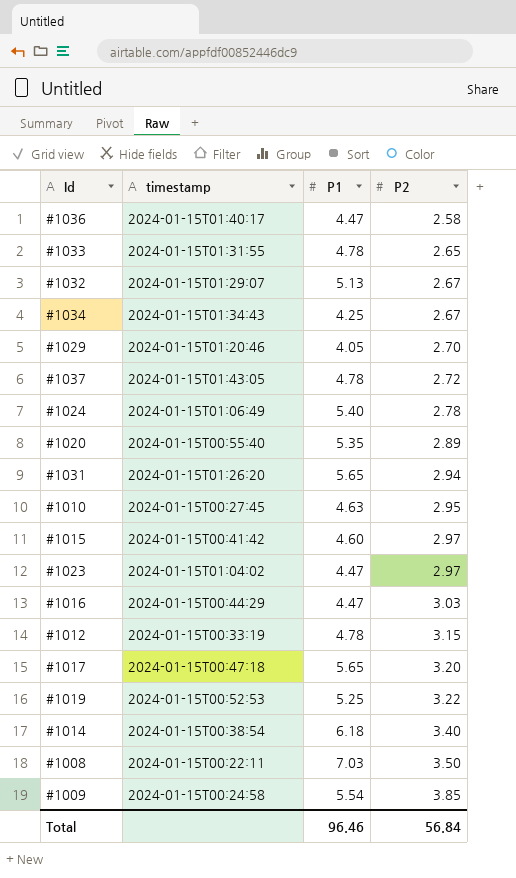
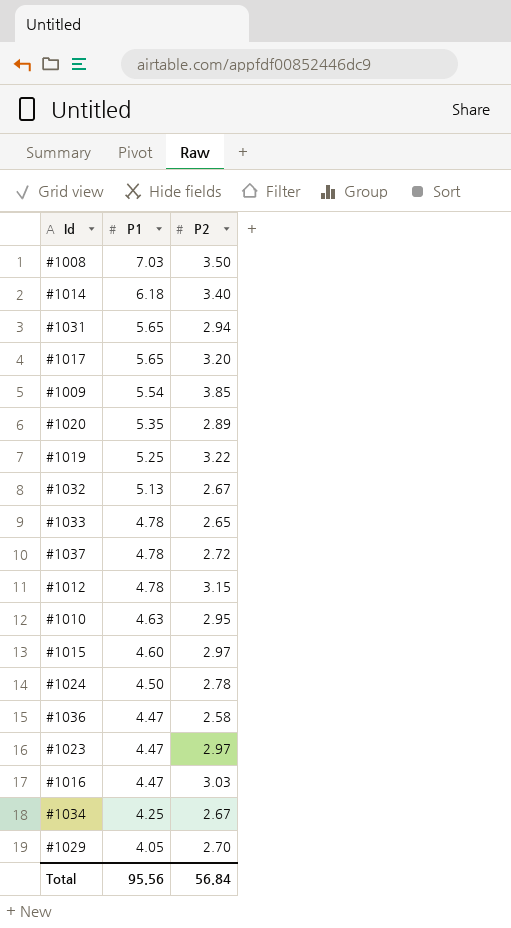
row order: P2 ascending -> P1 descending
column timestamp | position: 2 -> none
#1024 | P1: 5.40 -> 4.50
Total | P1: 96.46 -> 95.56

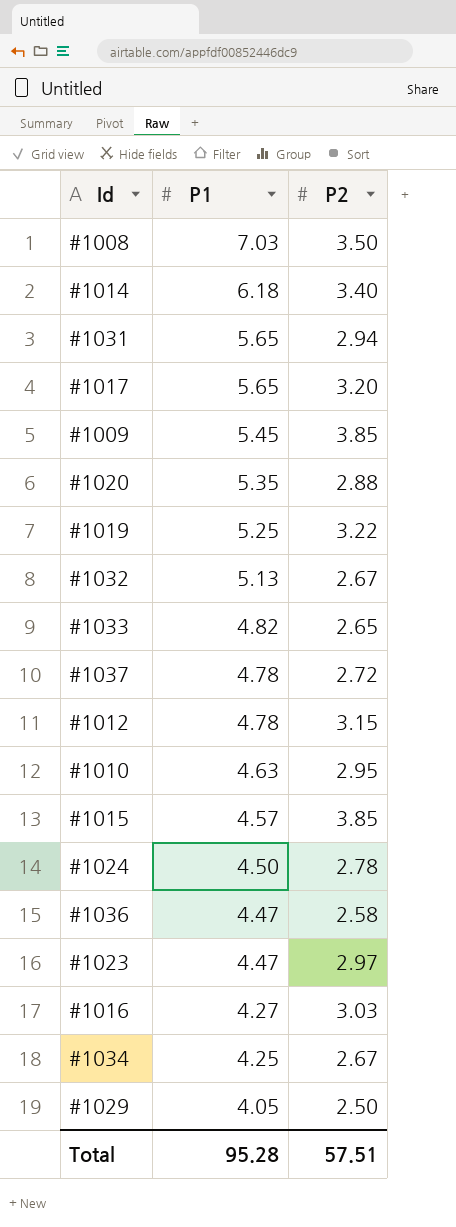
#1009 | P1: 5.54 -> 5.45
#1020 | P2: 2.89 -> 2.88
#1033 | P1: 4.78 -> 4.82
#1015 | P1: 4.60 -> 4.57
#1015 | P2: 2.97 -> 3.85
#1016 | P1: 4.47 -> 4.27
#1029 | P2: 2.70 -> 2.50
Total | P1: 95.56 -> 95.28
Total | P2: 56.84 -> 57.51

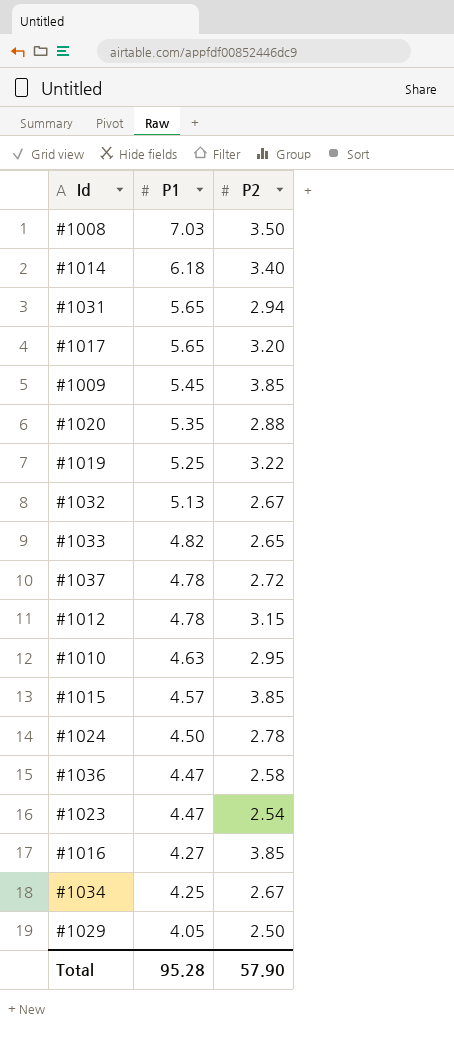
#1023 | P2: 2.97 -> 2.54
#1016 | P2: 3.03 -> 3.85
Total | P2: 57.51 -> 57.90

